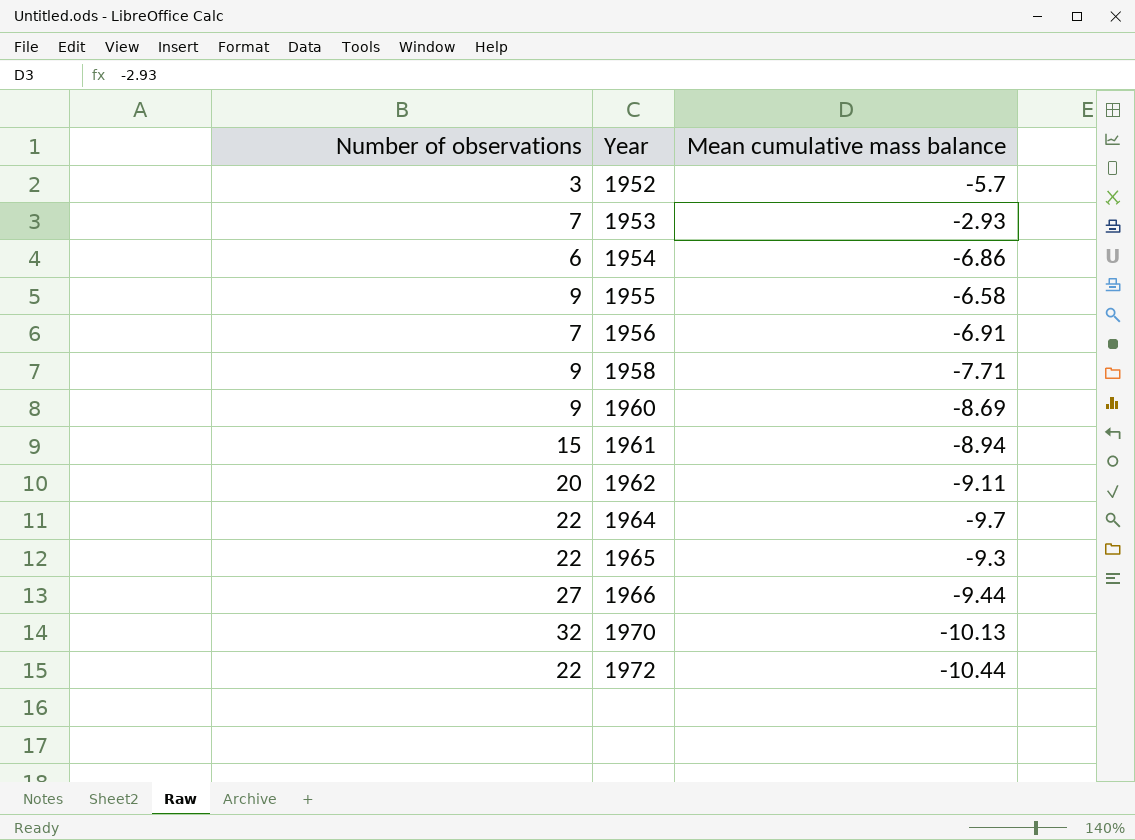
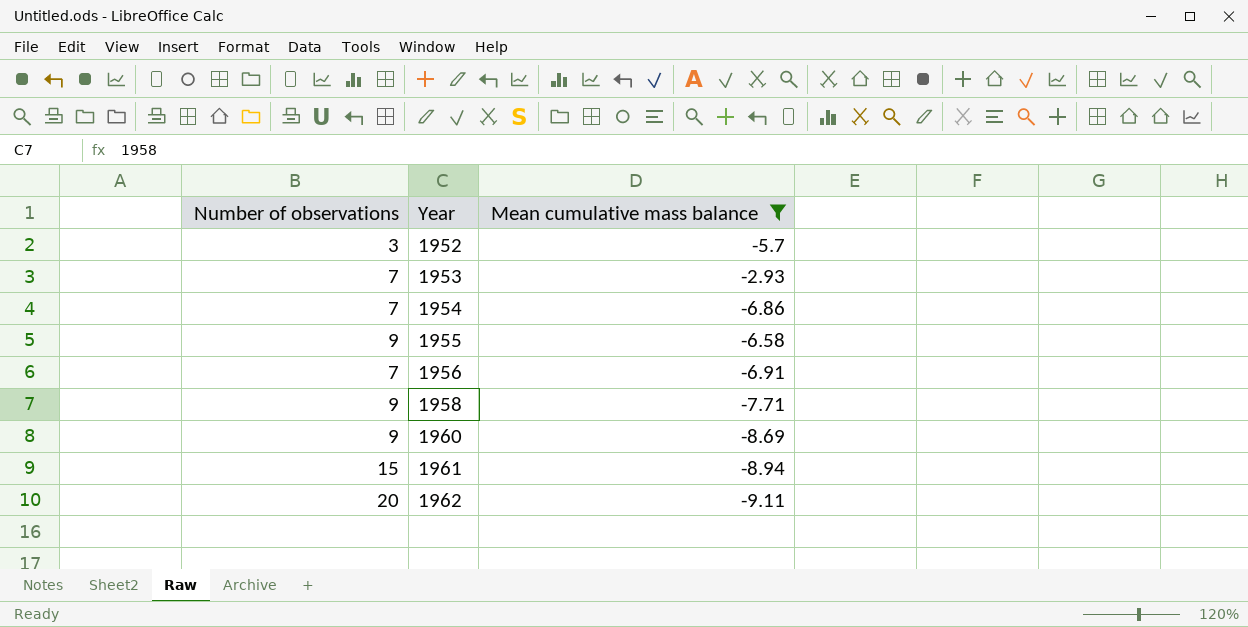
filter: none -> Mean cumulative mass balance >= -9.11
1954 | Number of observations: 6 -> 7

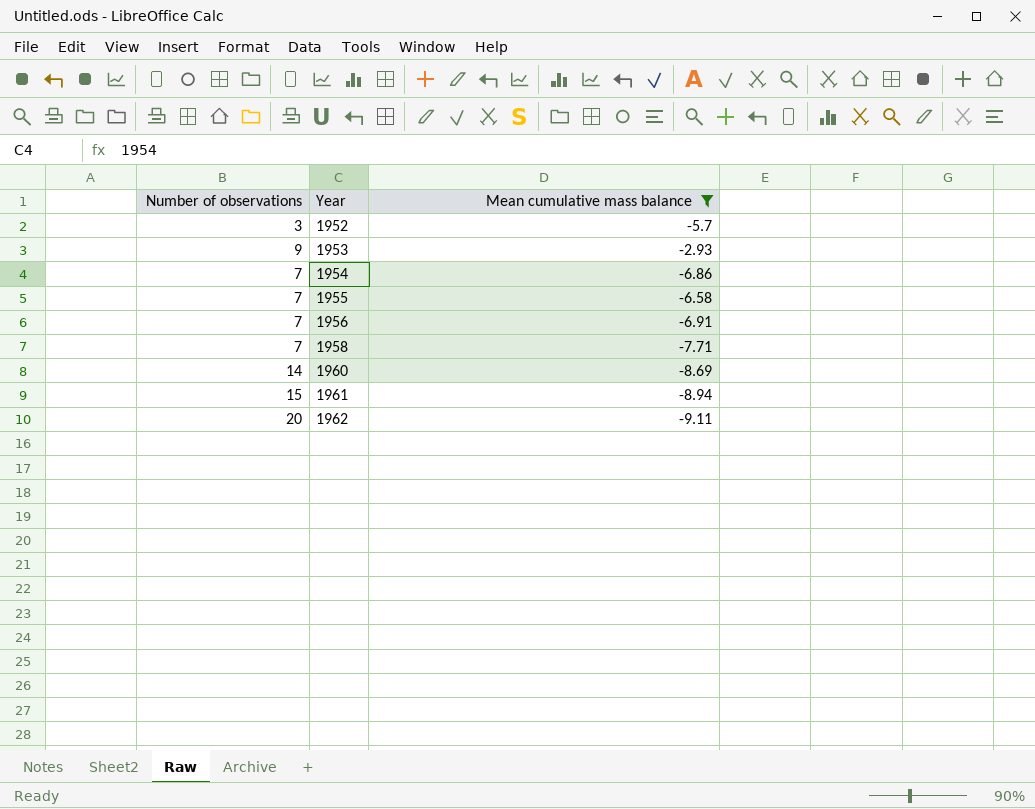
1953 | Number of observations: 7 -> 9
1955 | Number of observations: 9 -> 7
1958 | Number of observations: 9 -> 7
1960 | Number of observations: 9 -> 14

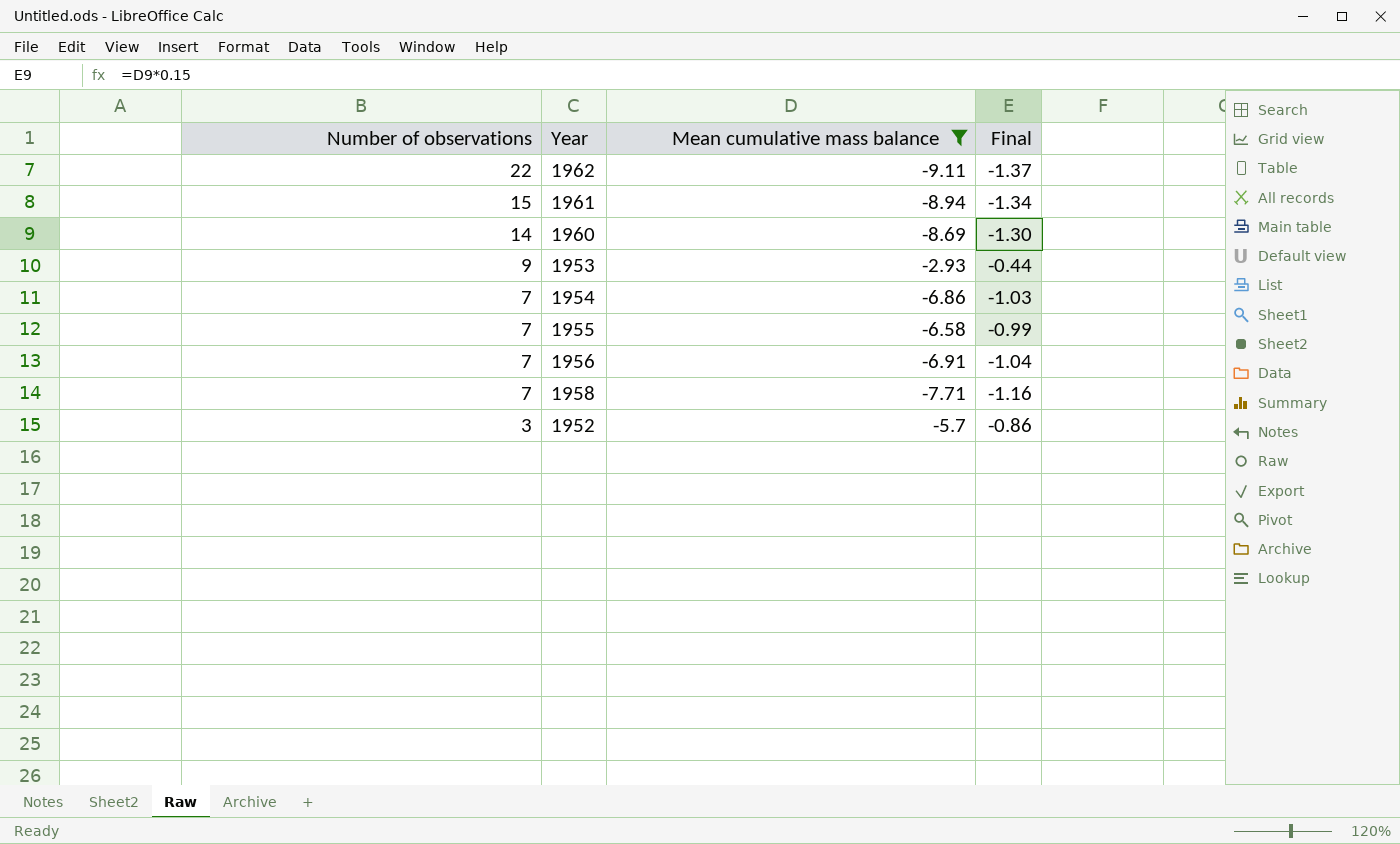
row order: Year ascending -> Number of observations descending
column Final | formula: none -> [Mean cumulative mass balance] * 0.15
1962 | Number of observations: 20 -> 22

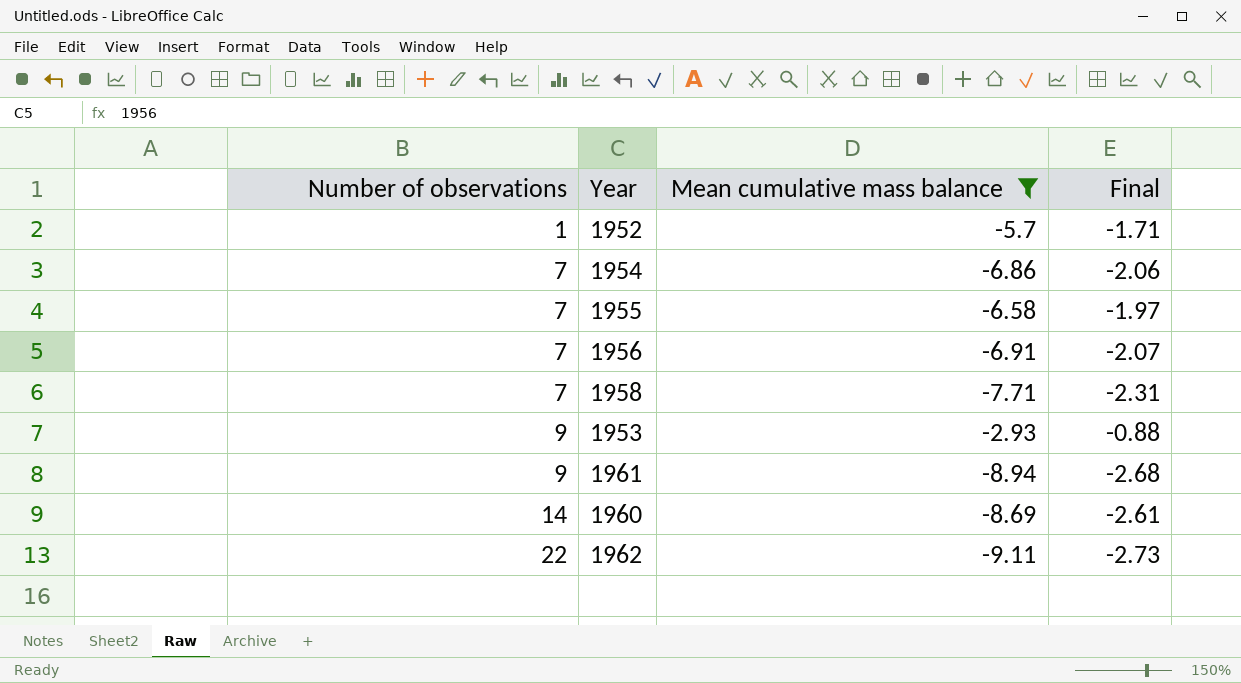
row order: Number of observations descending -> Number of observations ascending
column Final | formula: [Mean cumulative mass balance] * 0.15 -> [Mean cumulative mass balance] * 0.3
1952 | Number of observations: 3 -> 1
1961 | Number of observations: 15 -> 9

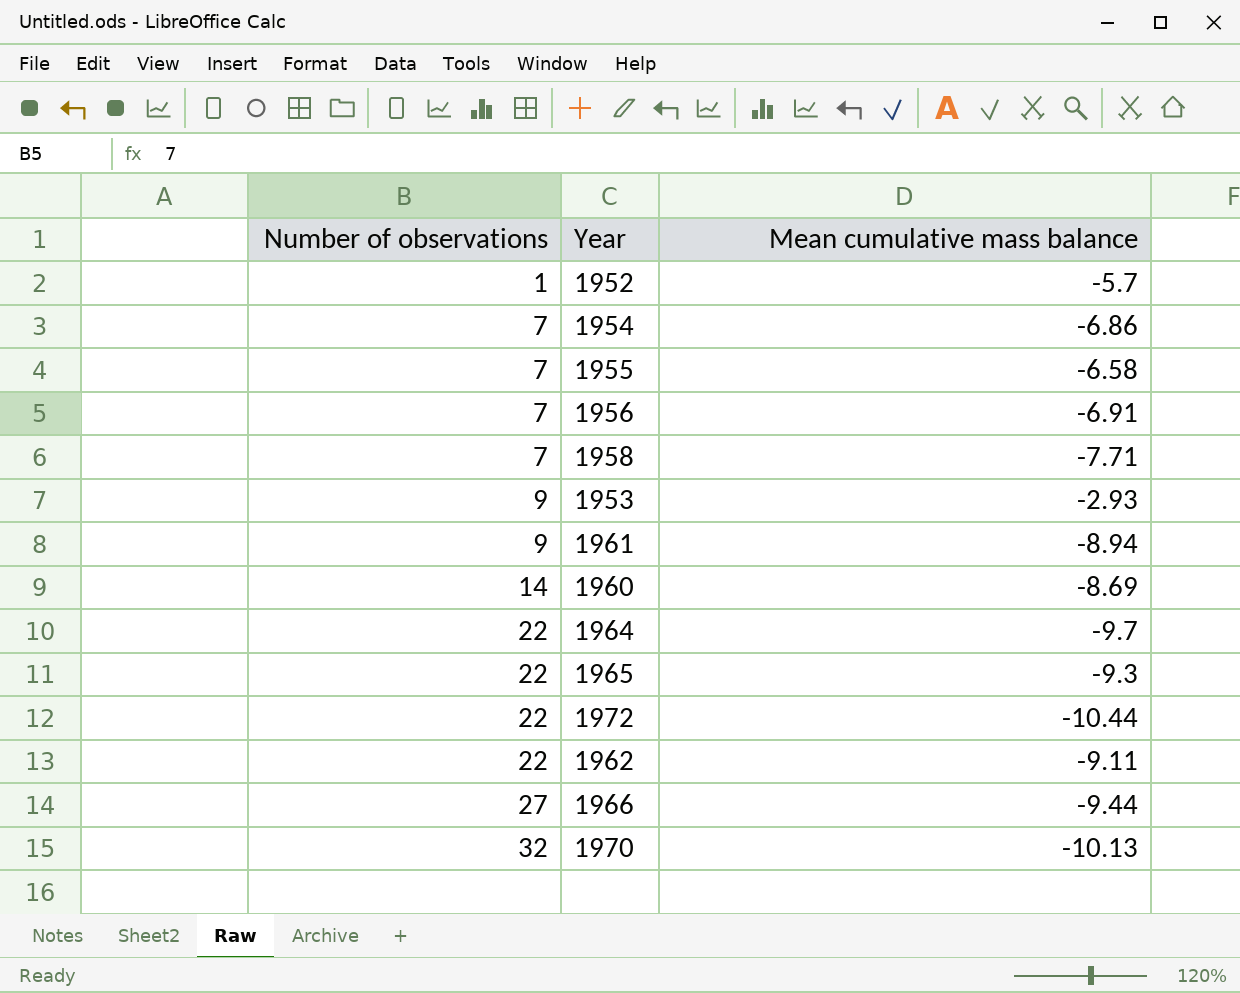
filter: Mean cumulative mass balance >= -9.11 -> none
column Final | formula: [Mean cumulative mass balance] * 0.3 -> none

